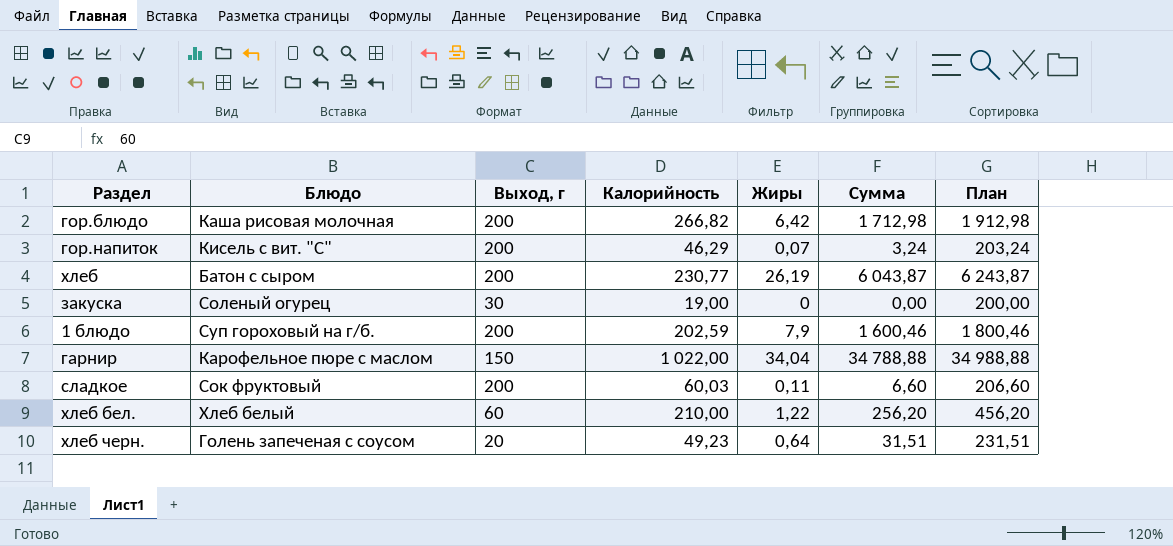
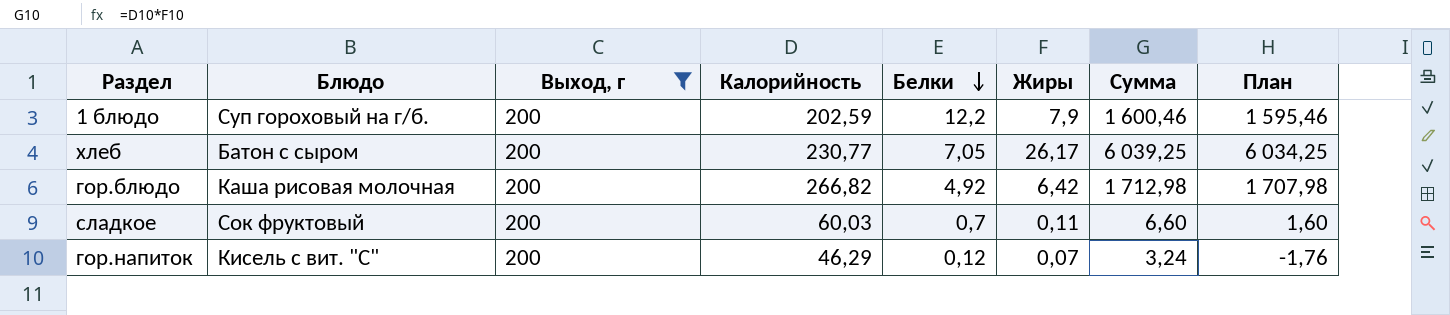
filter: none -> Выход, г = 200
row order: none -> Белки descending
column Белки | position: none -> 5
column План | formula: [Сумма] + 200 -> [Сумма] - 5
хлеб | Жиры: 26,19 -> 26,17
хлеб | Сумма: 6 043,87 -> 6 039,25

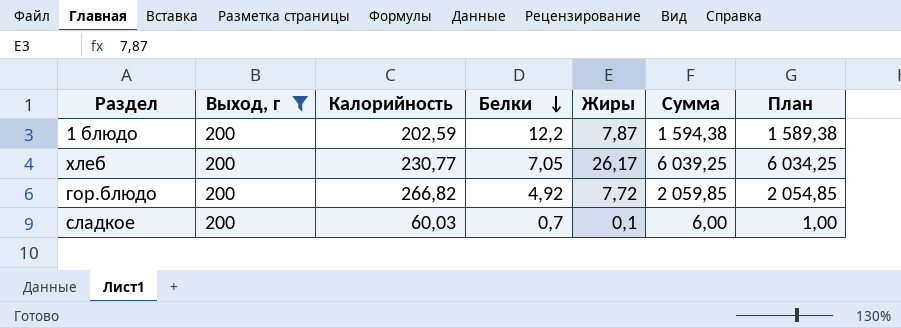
column Блюдо | position: 2 -> none
row гор.напиток: Кисель с вит. "С" | 200 | 46,29 | 0,12 | 0,07 | 3,24 | -1,76 -> none
1 блюдо | Жиры: 7,9 -> 7,87
1 блюдо | Сумма: 1 600,46 -> 1 594,38
1 блюдо | План: 1 595,46 -> 1 589,38
гор.блюдо | Жиры: 6,42 -> 7,72
гор.блюдо | Сумма: 1 712,98 -> 2 059,85
гор.блюдо | План: 1 707,98 -> 2 054,85
сладкое | Жиры: 0,11 -> 0,1
сладкое | Сумма: 6,60 -> 6,00
сладкое | План: 1,60 -> 1,00

